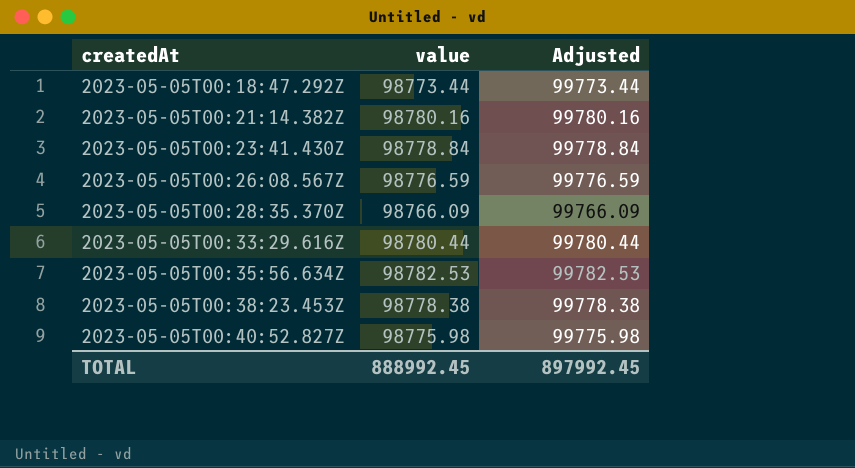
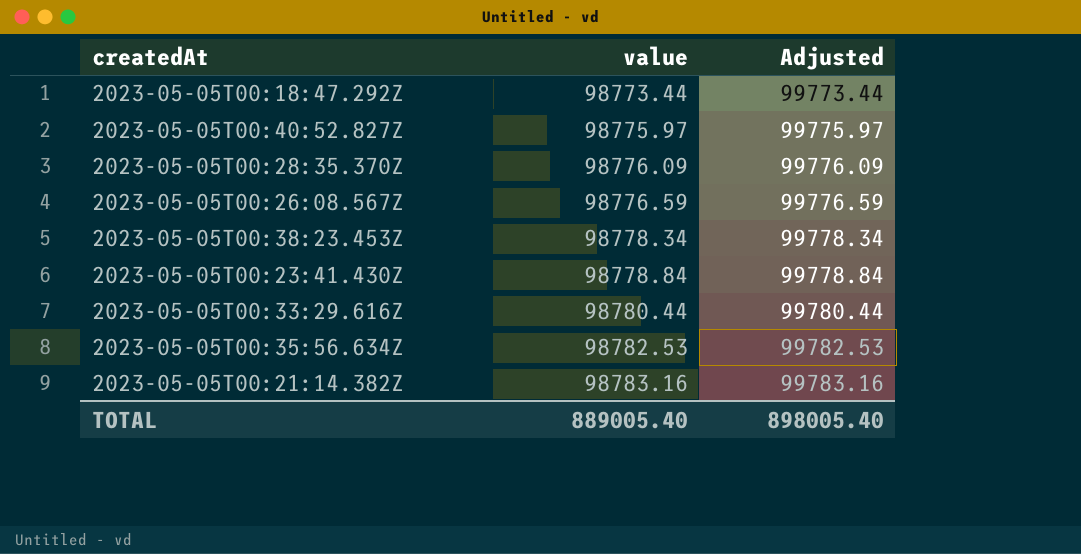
row order: createdAt ascending -> value ascending
2023-05-05T00:40:52.827Z | value: 98775.98 -> 98775.97
2023-05-05T00:40:52.827Z | Adjusted: 99775.98 -> 99775.97
2023-05-05T00:28:35.370Z | value: 98766.09 -> 98776.09
2023-05-05T00:28:35.370Z | Adjusted: 99766.09 -> 99776.09
2023-05-05T00:38:23.453Z | value: 98778.38 -> 98778.34
2023-05-05T00:38:23.453Z | Adjusted: 99778.38 -> 99778.34
2023-05-05T00:21:14.382Z | value: 98780.16 -> 98783.16
2023-05-05T00:21:14.382Z | Adjusted: 99780.16 -> 99783.16
TOTAL | value: 888992.45 -> 889005.40
TOTAL | Adjusted: 897992.45 -> 898005.40

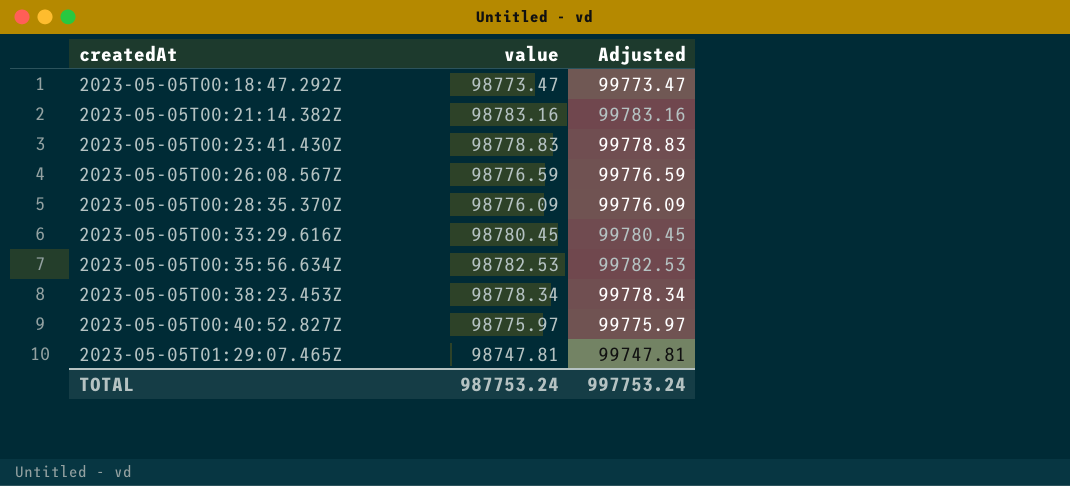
row order: value ascending -> createdAt ascending
2023-05-05T00:18:47.292Z | value: 98773.44 -> 98773.47
2023-05-05T00:18:47.292Z | Adjusted: 99773.44 -> 99773.47
2023-05-05T00:23:41.430Z | value: 98778.84 -> 98778.83
2023-05-05T00:23:41.430Z | Adjusted: 99778.84 -> 99778.83
2023-05-05T00:33:29.616Z | value: 98780.44 -> 98780.45
2023-05-05T00:33:29.616Z | Adjusted: 99780.44 -> 99780.45
row 2023-05-05T01:29:07.465Z: none -> 98747.81 | 99747.81
TOTAL | value: 889005.40 -> 987753.24
TOTAL | Adjusted: 898005.40 -> 997753.24

